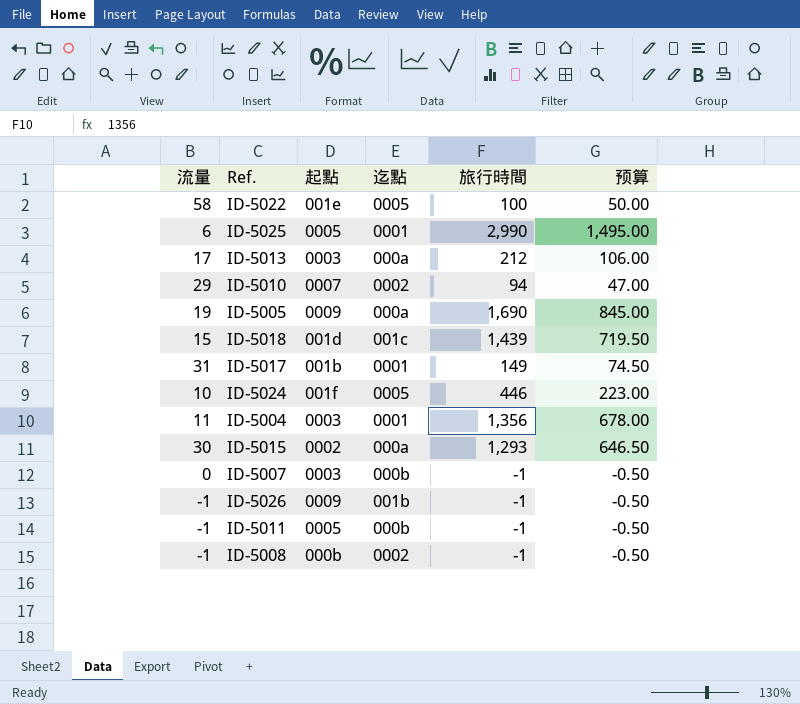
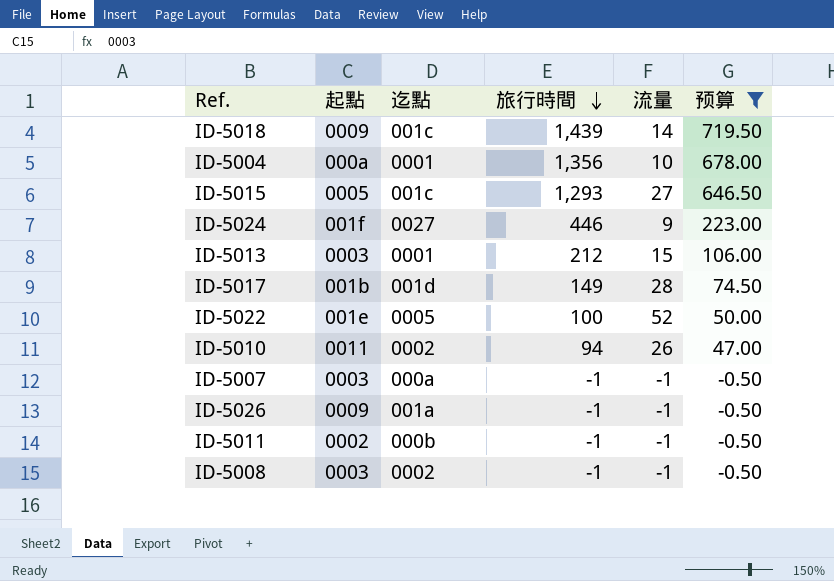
filter: none -> 预算 <= 719.50
row order: none -> 旅行時間 descending
column 流量 | position: 1 -> 5
ID-5018 | 起點: 001d -> 0009
ID-5018 | 流量: 15 -> 14
ID-5004 | 起點: 0003 -> 000a
ID-5004 | 流量: 11 -> 10
ID-5015 | 起點: 0002 -> 0005
ID-5015 | 迄點: 000a -> 001c
ID-5015 | 流量: 30 -> 27
ID-5024 | 迄點: 0005 -> 0027
ID-5024 | 流量: 10 -> 9
ID-5013 | 迄點: 000a -> 0001
ID-5013 | 流量: 17 -> 15
ID-5017 | 迄點: 0001 -> 001d
ID-5017 | 流量: 31 -> 28
ID-5022 | 流量: 58 -> 52
ID-5010 | 起點: 0007 -> 0011
ID-5010 | 流量: 29 -> 26
ID-5007 | 迄點: 000b -> 000a
ID-5007 | 流量: 0 -> -1
ID-5026 | 迄點: 001b -> 001a
ID-5011 | 起點: 0005 -> 0002
ID-5008 | 起點: 000b -> 0003

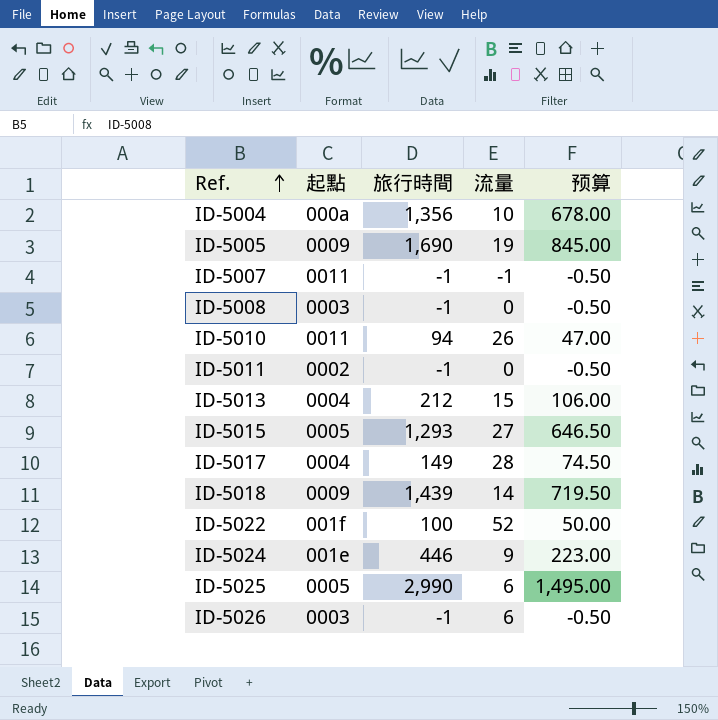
filter: 预算 <= 719.50 -> none
row order: 旅行時間 descending -> Ref. ascending
column 迄點 | position: 3 -> none
ID-5007 | 起點: 0003 -> 0011
ID-5008 | 流量: -1 -> 0
ID-5011 | 流量: -1 -> 0
ID-5013 | 起點: 0003 -> 0004
ID-5017 | 起點: 001b -> 0004
ID-5022 | 起點: 001e -> 001f
ID-5024 | 起點: 001f -> 001e
ID-5026 | 起點: 0009 -> 0003
ID-5026 | 流量: -1 -> 6

